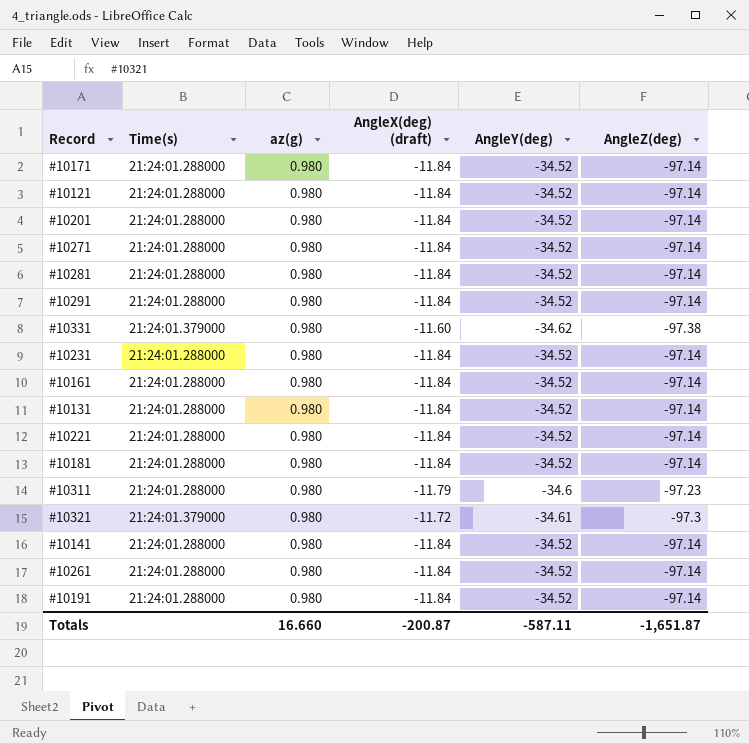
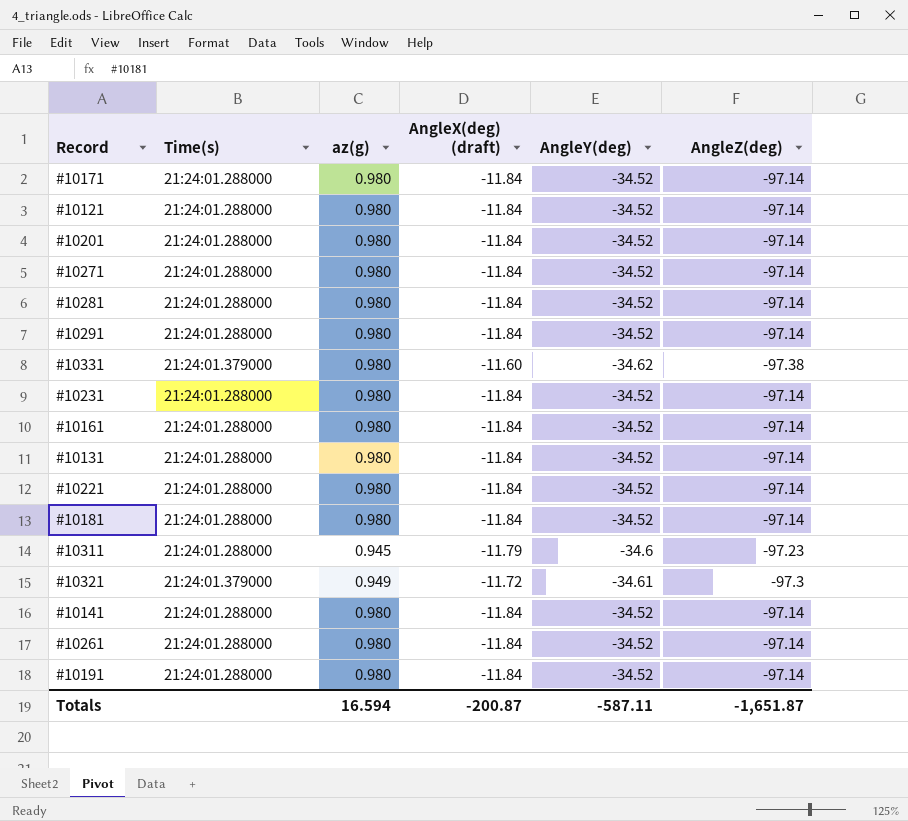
#10311 | az(g): 0.980 -> 0.945
#10321 | az(g): 0.980 -> 0.949
Totals | az(g): 16.660 -> 16.594

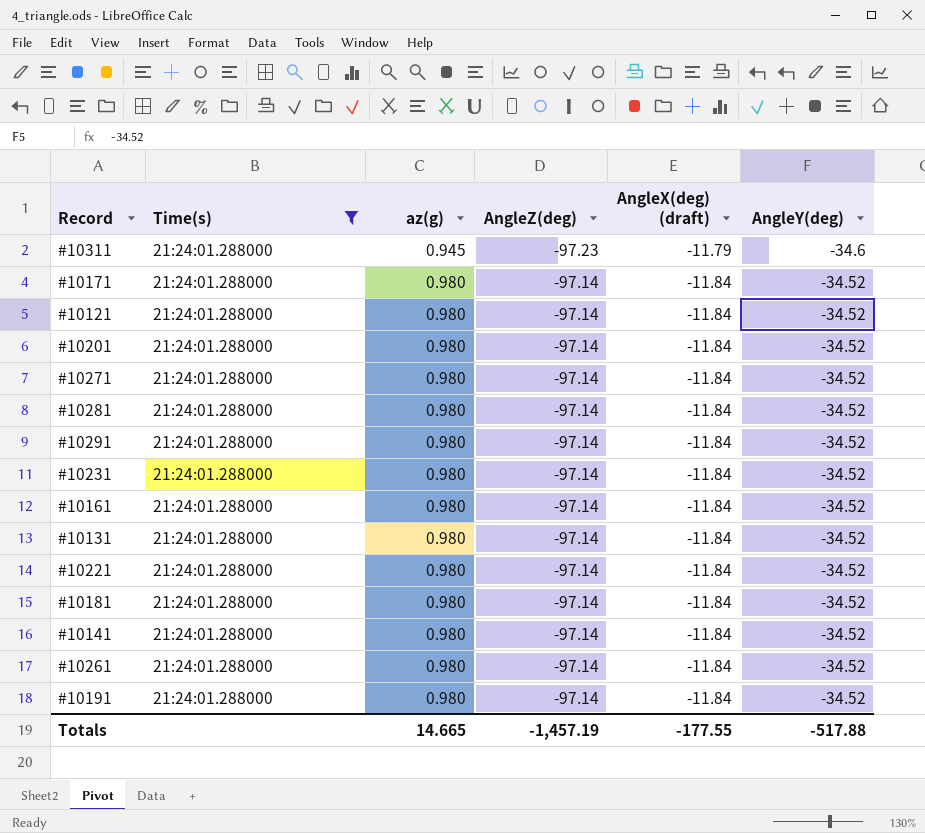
filter: none -> Time(s) = 21:24:01.288000
row order: none -> az(g) ascending
column AngleZ(deg) | position: 6 -> 4
Totals | az(g): 16.594 -> 14.665
Totals | AngleZ(deg): -1,651.87 -> -1,457.19
Totals | AngleX(deg) (draft): -200.87 -> -177.55
Totals | AngleY(deg): -587.11 -> -517.88

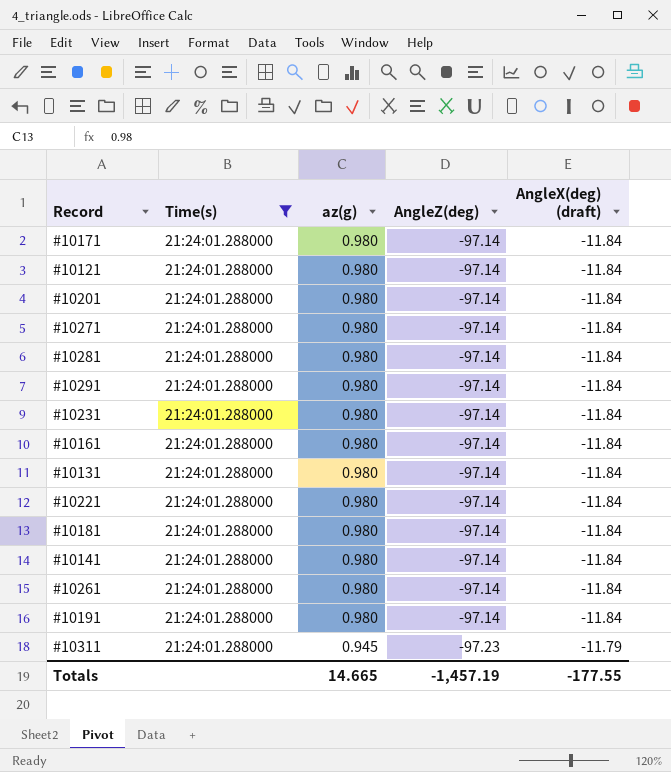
row order: az(g) ascending -> az(g) descending
column AngleY(deg) | position: 6 -> none

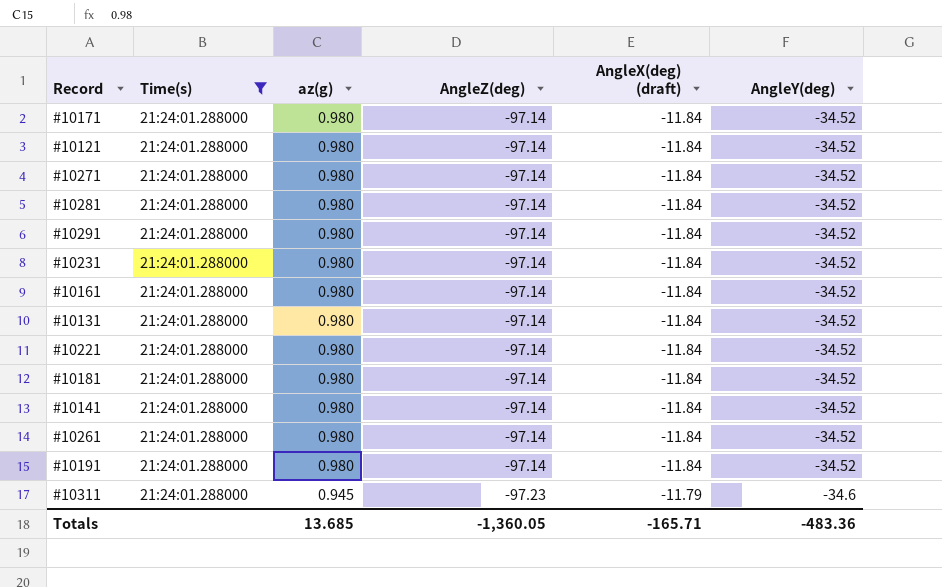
column AngleY(deg) | position: none -> 6
row #10201: 21:24:01.288000 | 0.980 | -97.14 | -11.84 -> none
Totals | az(g): 14.665 -> 13.685
Totals | AngleZ(deg): -1,457.19 -> -1,360.05
Totals | AngleX(deg) (draft): -177.55 -> -165.71

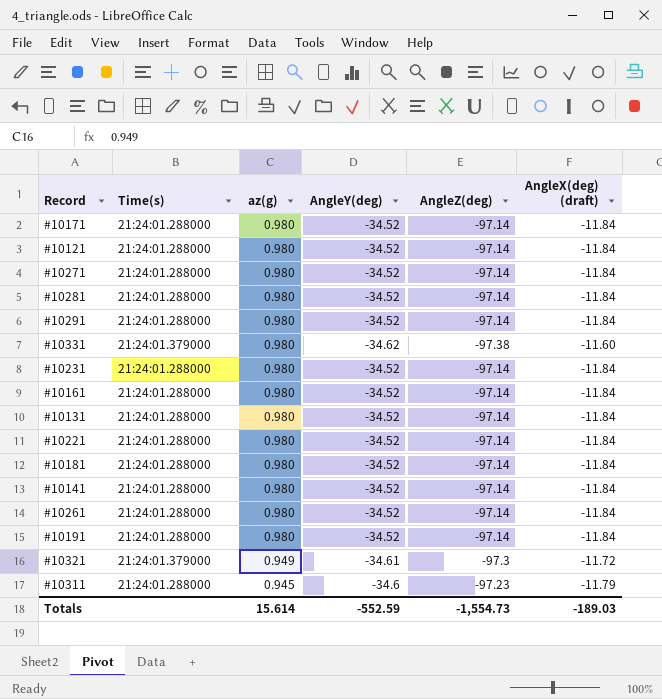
filter: Time(s) = 21:24:01.288000 -> none
column AngleY(deg) | position: 6 -> 4
Totals | az(g): 13.685 -> 15.614
Totals | AngleY(deg): -483.36 -> -552.59
Totals | AngleZ(deg): -1,360.05 -> -1,554.73
Totals | AngleX(deg) (draft): -165.71 -> -189.03

